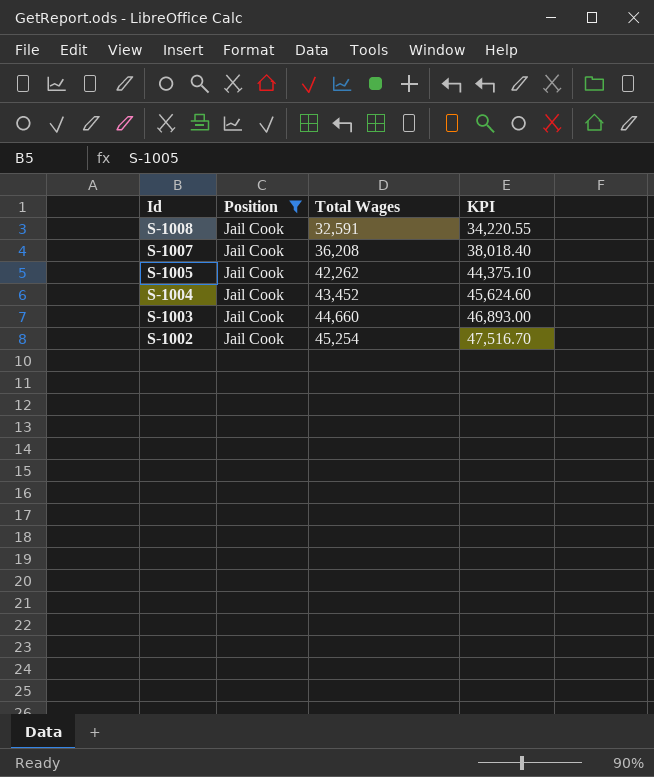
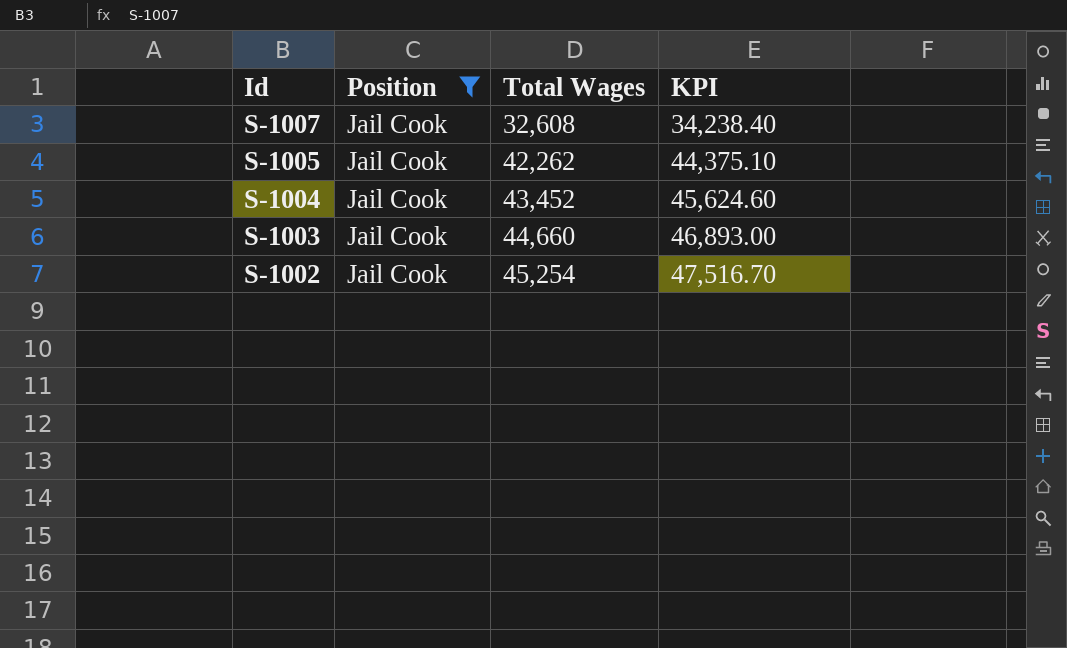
row S-1008: Jail Cook | 32,591 | 34,220.55 -> none
S-1007 | Total Wages: 36,208 -> 32,608
S-1007 | KPI: 38,018.40 -> 34,238.40

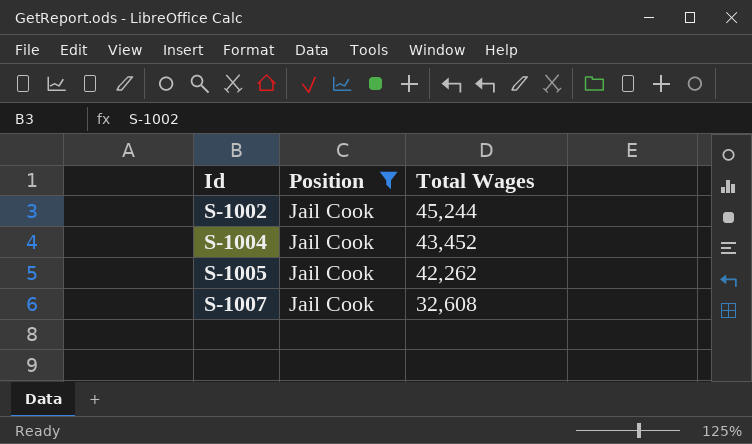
row order: Id descending -> Id ascending
column KPI | formula: [Total Wages] * 1.05 -> none
row S-1003: Jail Cook | 44,660 | 46,893.00 -> none
S-1002 | Total Wages: 45,254 -> 45,244

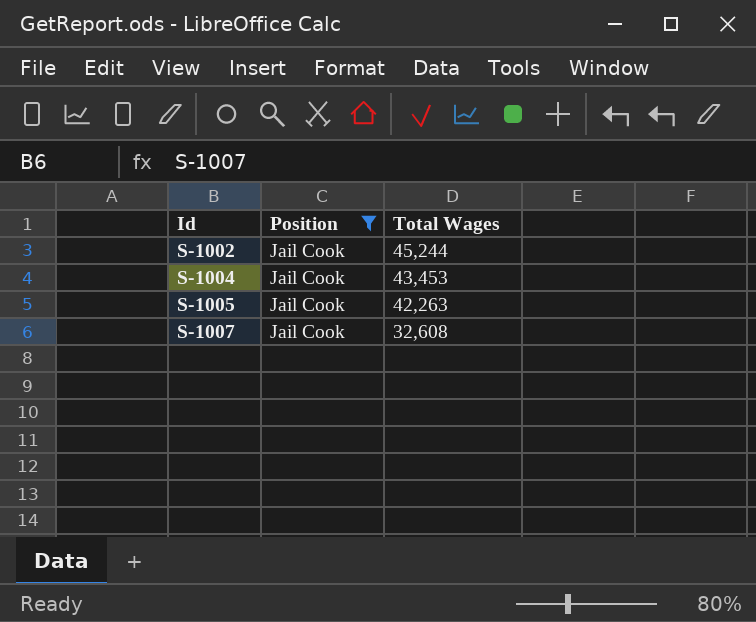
S-1004 | Total Wages: 43,452 -> 43,453
S-1005 | Total Wages: 42,262 -> 42,263

